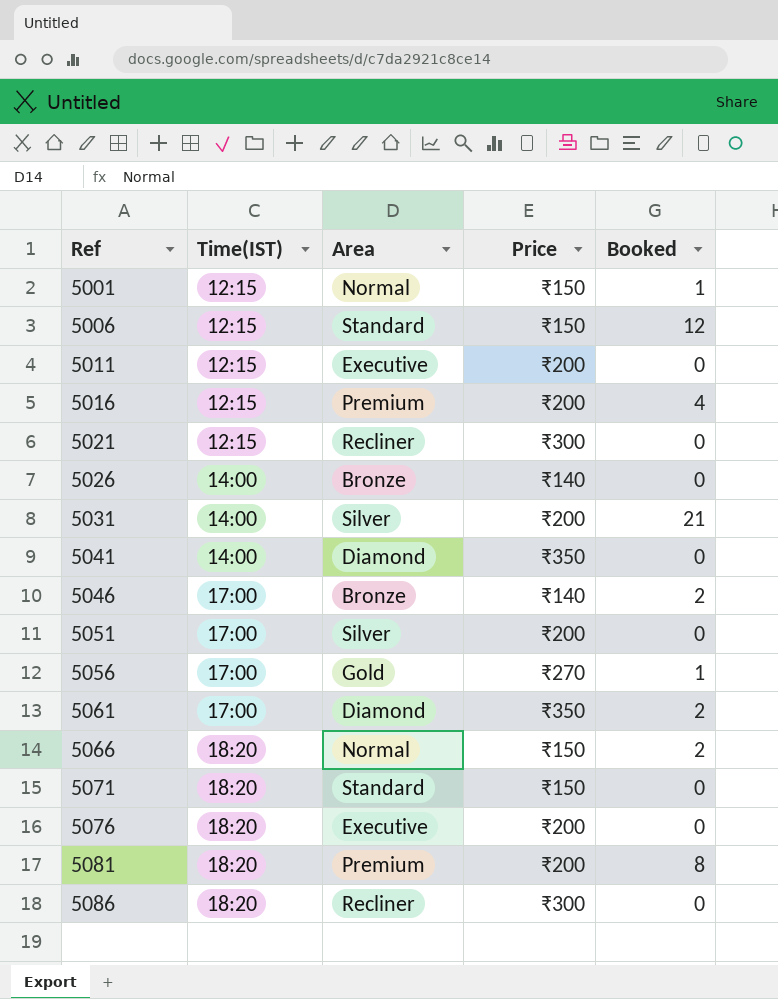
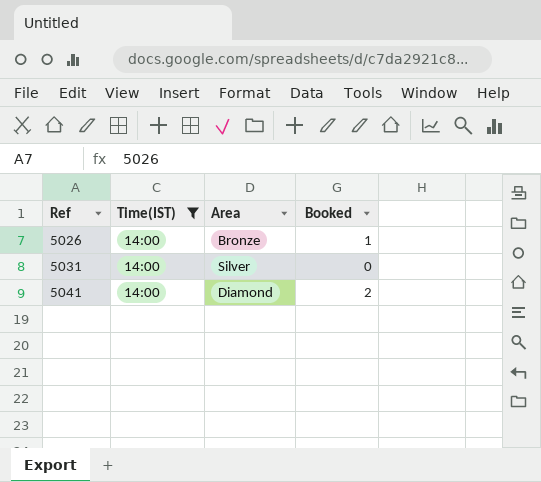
filter: none -> Time(IST) = 14:00
column Price | position: 4 -> none
5026 | Booked: 0 -> 1
5031 | Booked: 21 -> 0
5041 | Booked: 0 -> 2

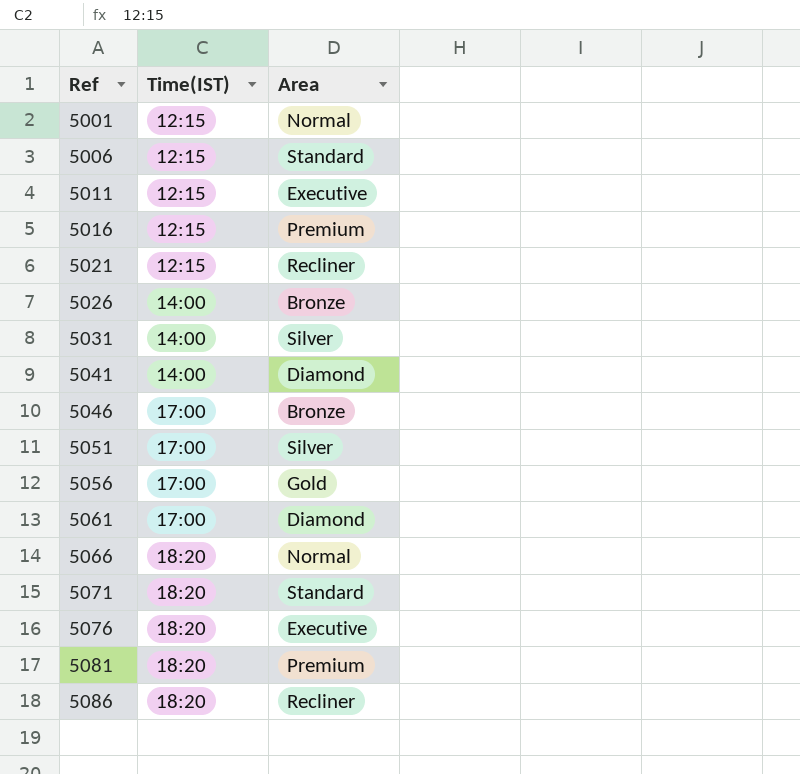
filter: Time(IST) = 14:00 -> none
column Booked | position: 4 -> none

